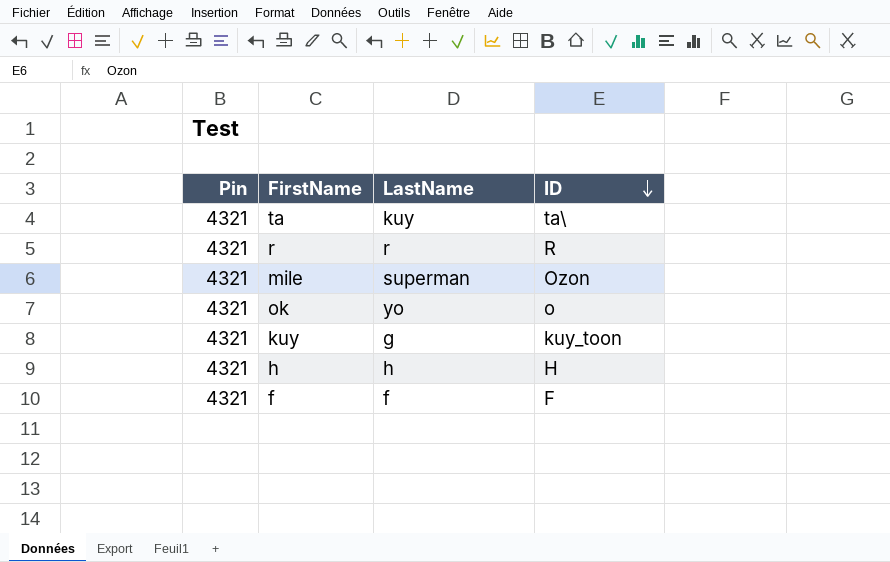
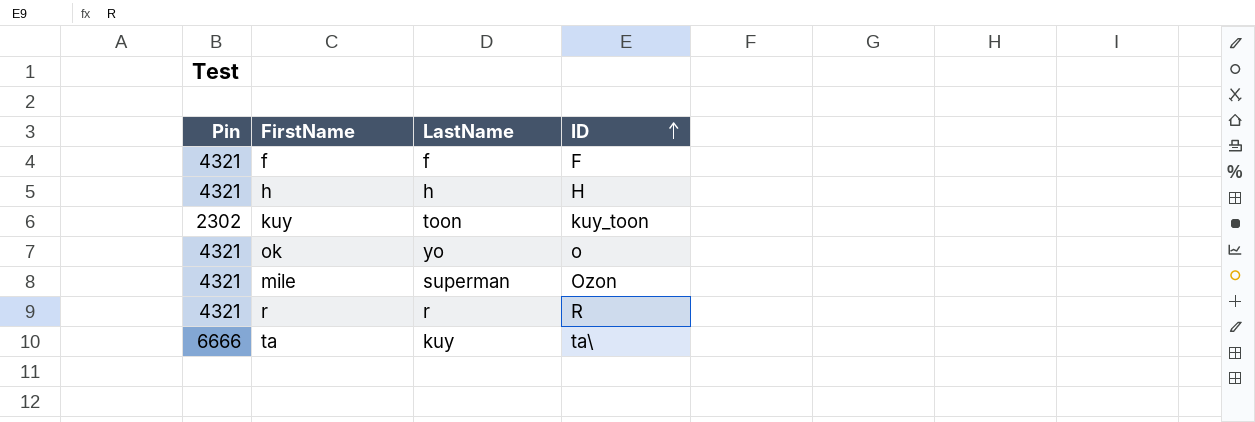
row order: ID descending -> ID ascending
kuy | Pin: 4321 -> 2302
kuy | LastName: g -> toon
ta | Pin: 4321 -> 6666

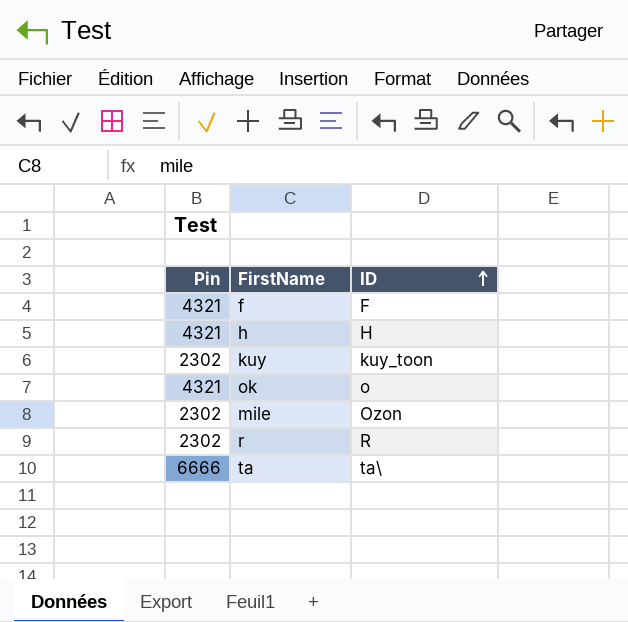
column LastName | position: 3 -> none
mile | Pin: 4321 -> 2302
r | Pin: 4321 -> 2302

